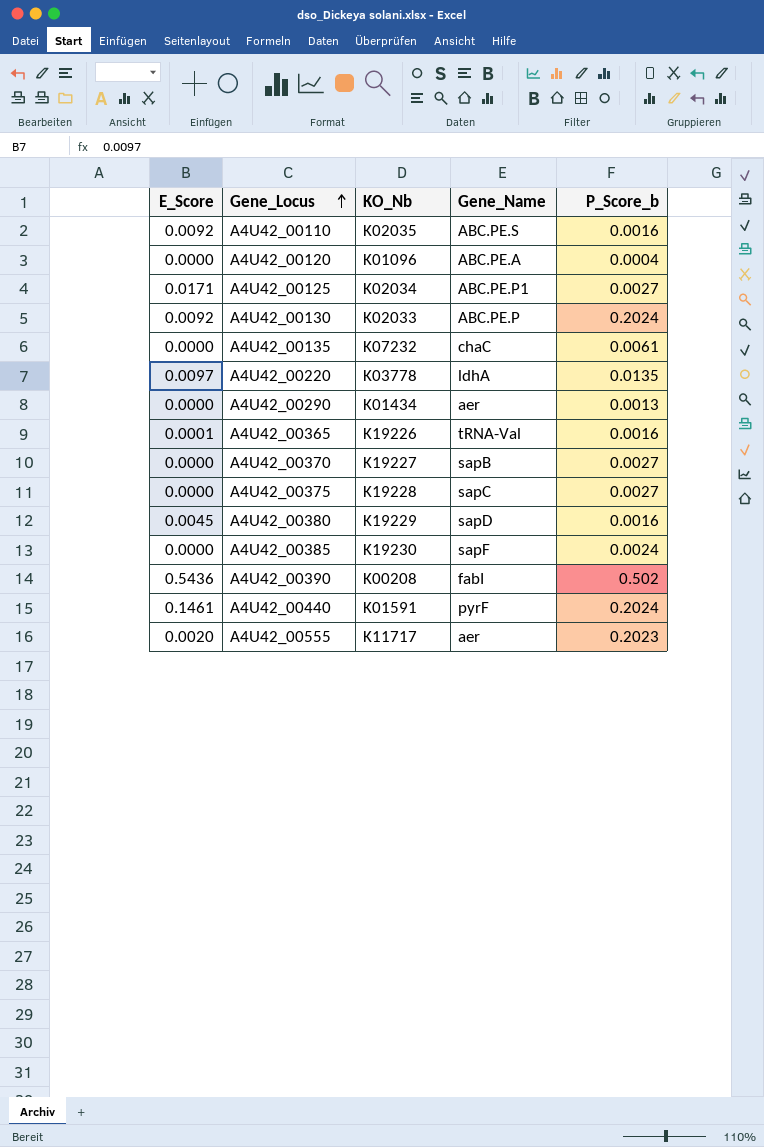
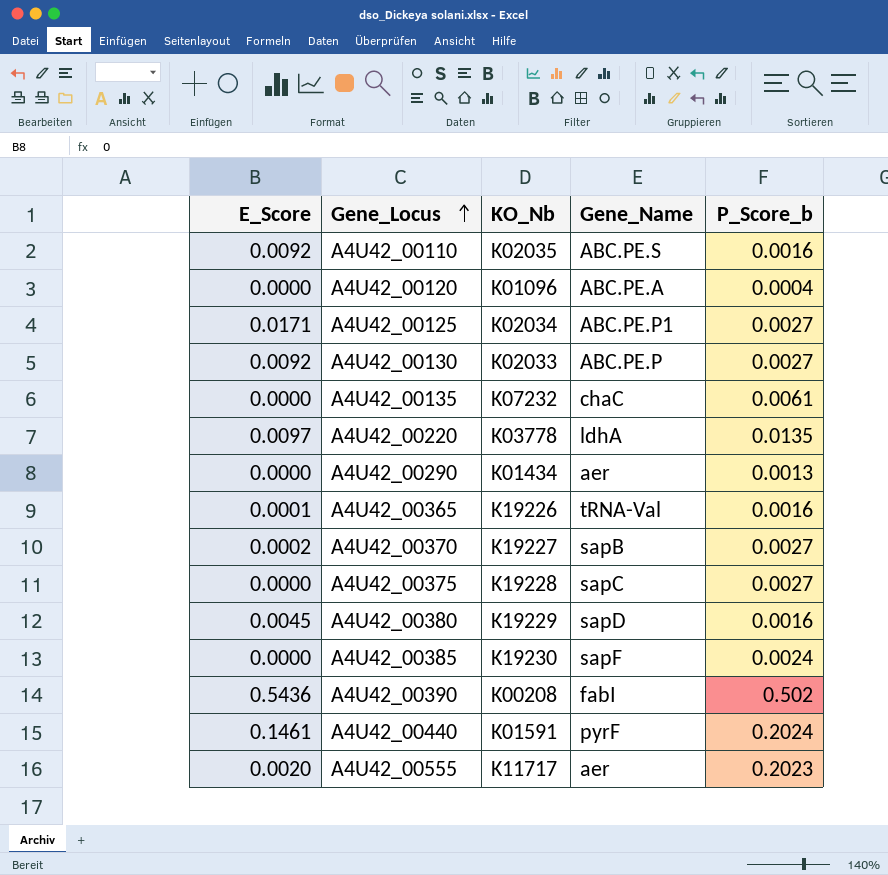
A4U42_00130 | P_Score_b: 0.2024 -> 0.0027
A4U42_00370 | E_Score: 0.0000 -> 0.0002

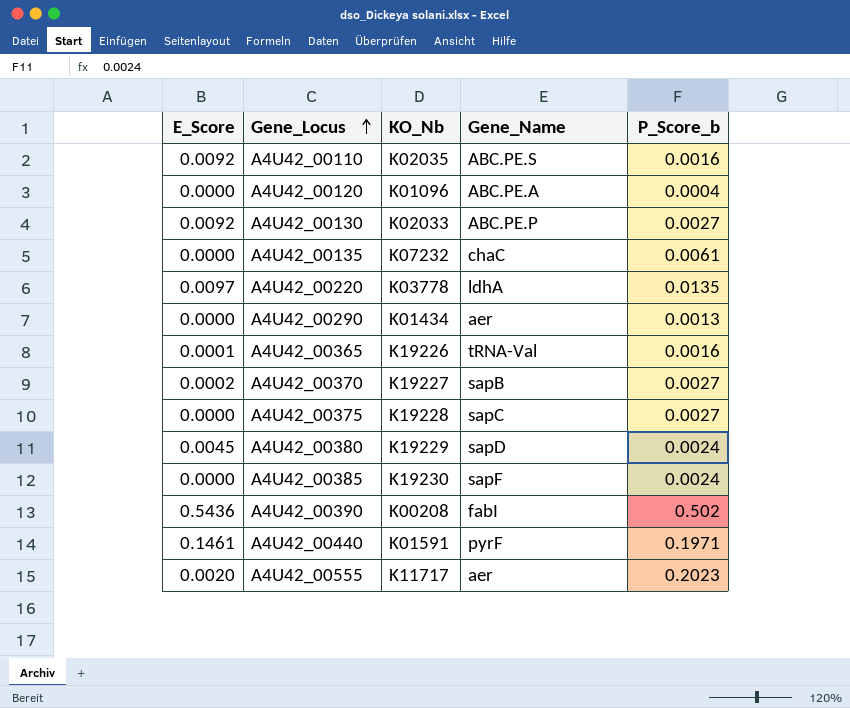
row A4U42_00125: 0.0171 | K02034 | ABC.PE.P1 | 0.0027 -> none
A4U42_00380 | P_Score_b: 0.0016 -> 0.0024
A4U42_00440 | P_Score_b: 0.2024 -> 0.1971

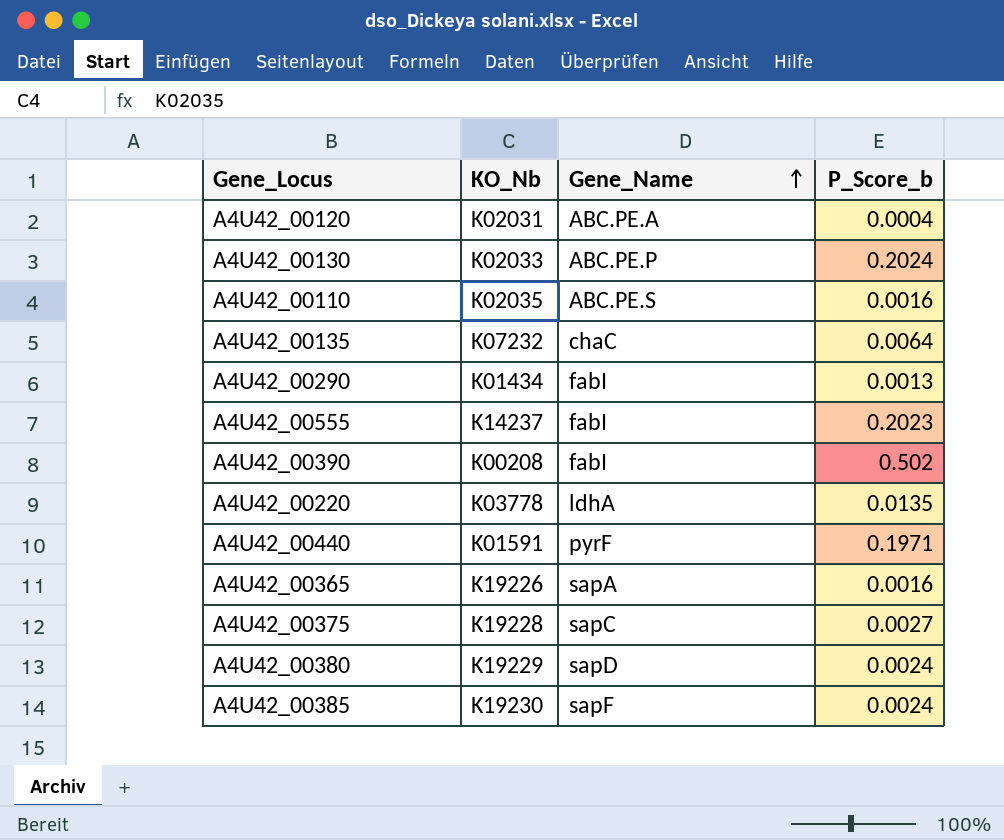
row order: Gene_Locus ascending -> Gene_Name ascending
column E_Score | position: 1 -> none
row A4U42_00370: 0.0002 | K19227 | sapB | 0.0027 -> none
A4U42_00120 | KO_Nb: K01096 -> K02031
A4U42_00130 | P_Score_b: 0.0027 -> 0.2024
A4U42_00135 | P_Score_b: 0.0061 -> 0.0064
A4U42_00290 | Gene_Name: aer -> fabI
A4U42_00555 | KO_Nb: K11717 -> K14237
A4U42_00555 | Gene_Name: aer -> fabI
A4U42_00365 | Gene_Name: tRNA-Val -> sapA

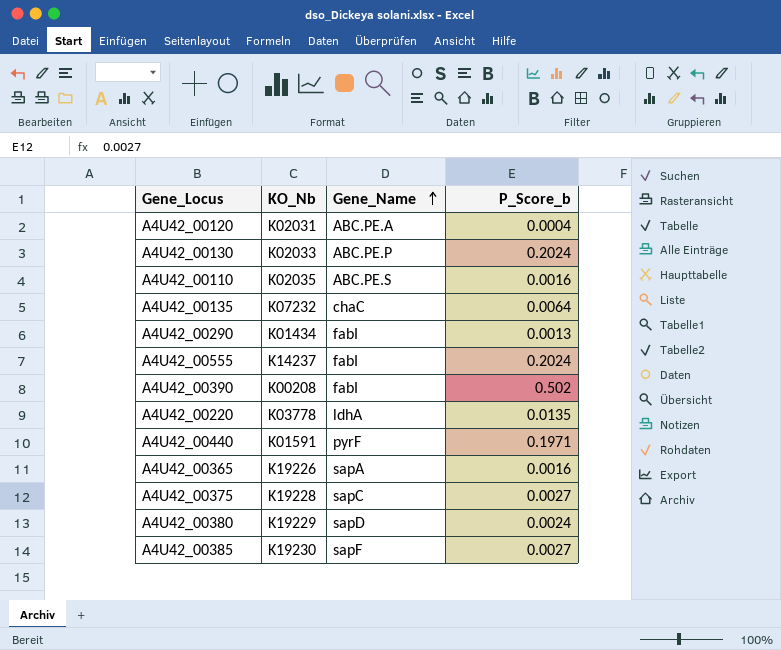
A4U42_00555 | P_Score_b: 0.2023 -> 0.2024
A4U42_00385 | P_Score_b: 0.0024 -> 0.0027

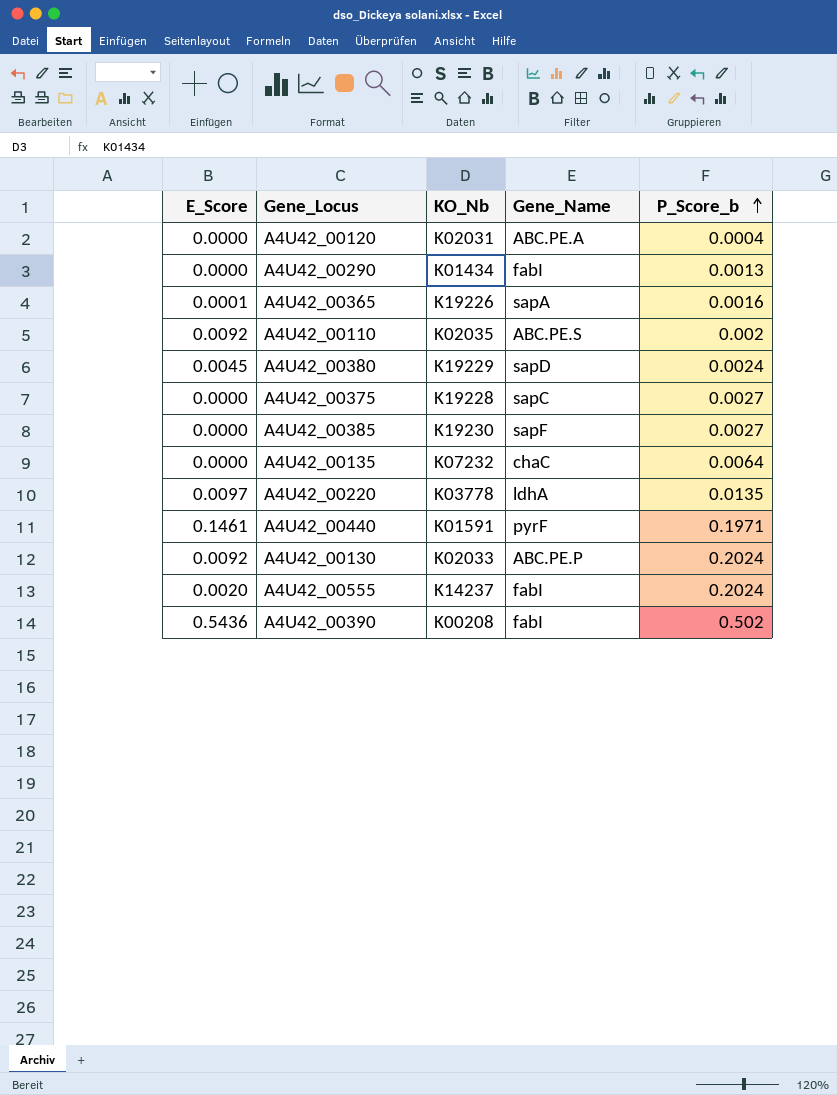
row order: Gene_Name ascending -> P_Score_b ascending
column E_Score | position: none -> 1
A4U42_00110 | P_Score_b: 0.0016 -> 0.002

